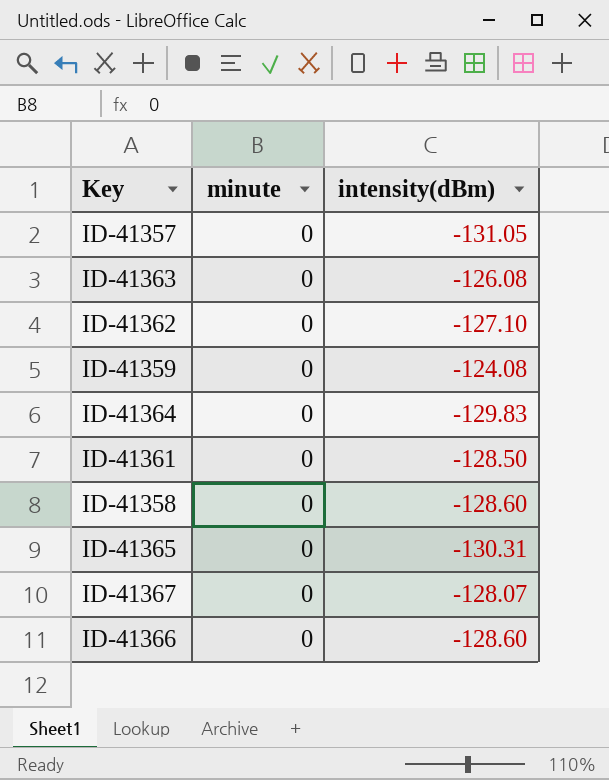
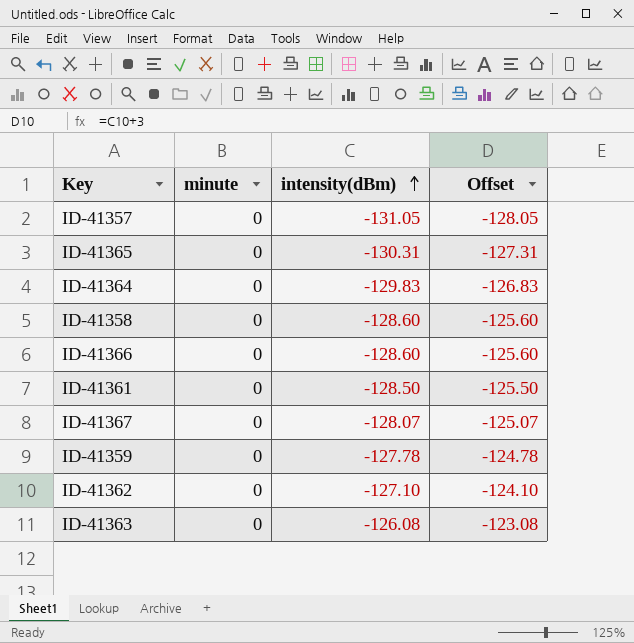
row order: none -> intensity(dBm) ascending
column Offset | formula: none -> [intensity(dBm)] + 3
ID-41359 | intensity(dBm): -124.08 -> -127.78

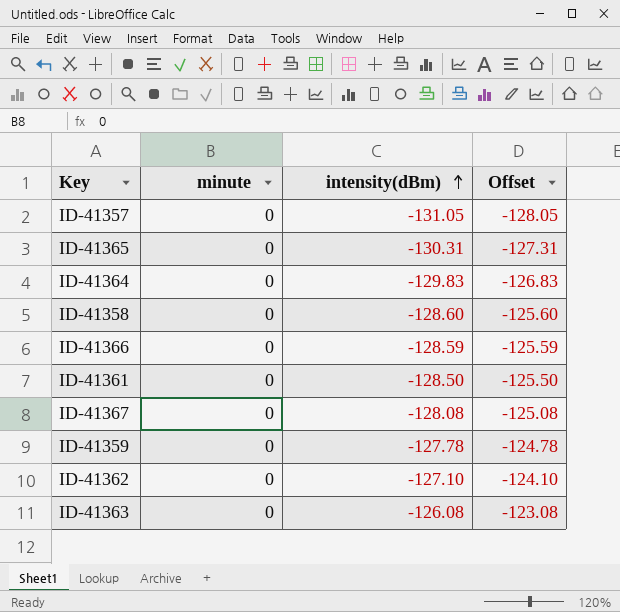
ID-41366 | intensity(dBm): -128.60 -> -128.59
ID-41366 | Offset: -125.60 -> -125.59
ID-41367 | intensity(dBm): -128.07 -> -128.08
ID-41367 | Offset: -125.07 -> -125.08

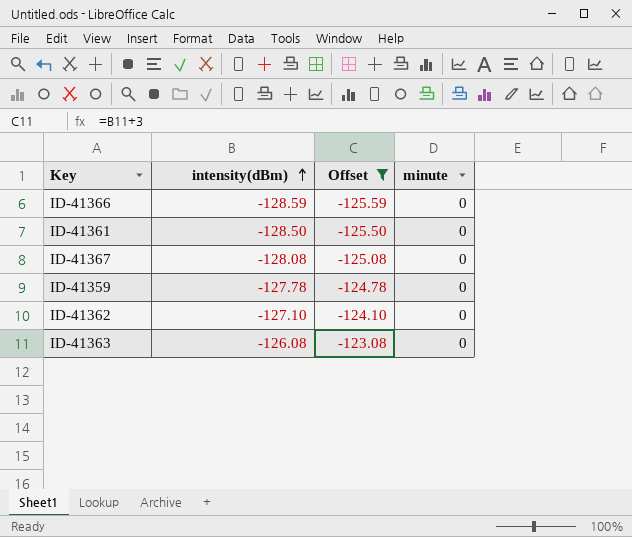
filter: none -> Offset >= -125.59
column minute | position: 2 -> 4

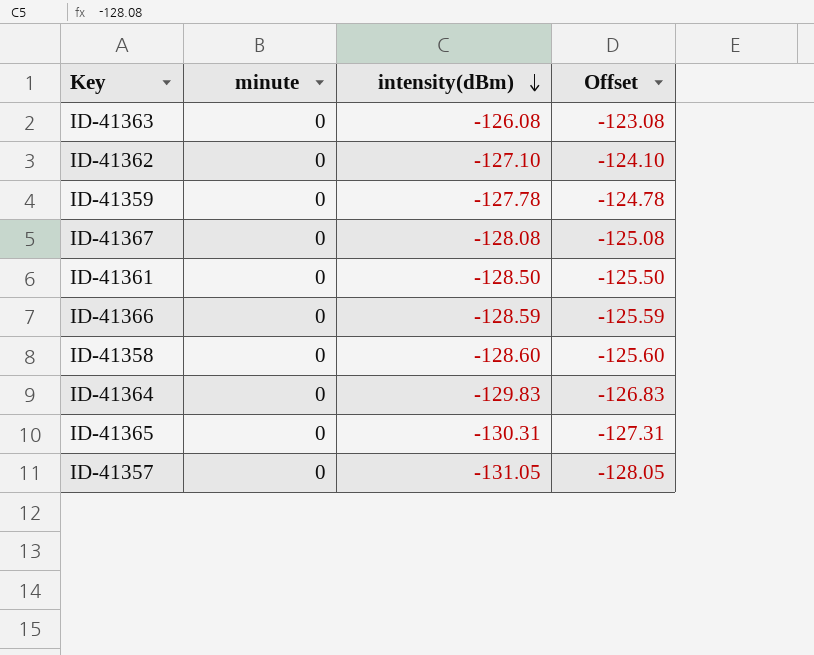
filter: Offset >= -125.59 -> none
row order: intensity(dBm) ascending -> intensity(dBm) descending
column minute | position: 4 -> 2

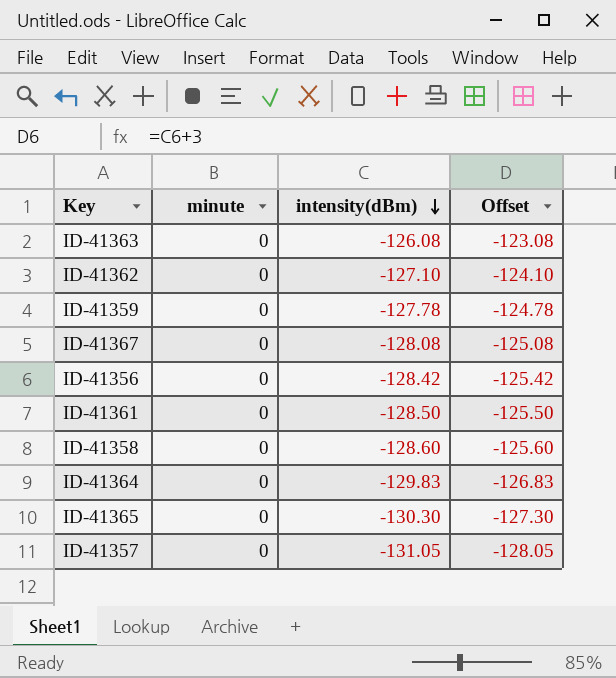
row ID-41366: 0 | -128.59 | -125.59 -> none
row ID-41356: none -> 0 | -128.42 | -125.42
ID-41365 | intensity(dBm): -130.31 -> -130.30
ID-41365 | Offset: -127.31 -> -127.30

